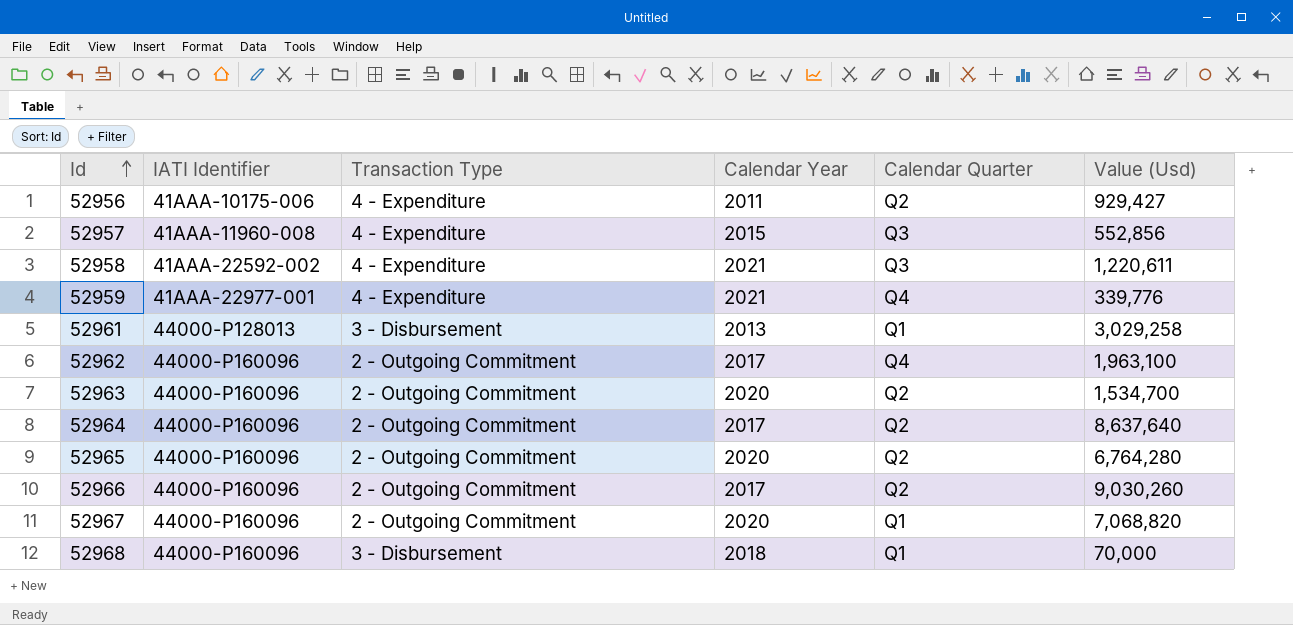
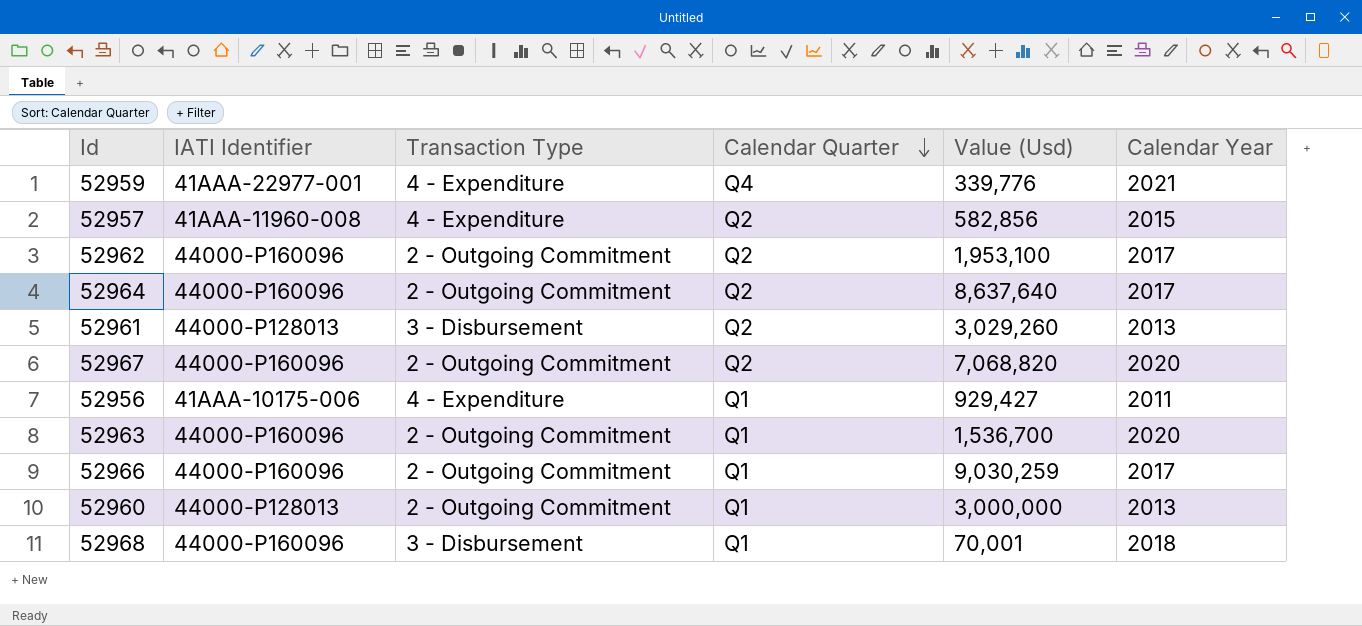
row order: Id ascending -> Calendar Quarter descending
column Calendar Year | position: 4 -> 6
row 52958: 41AAA-22592-002 | 4 - Expenditure | 2021 | Q3 | 1,220,611 -> none
row 52965: 44000-P160096 | 2 - Outgoing Commitment | 2020 | Q2 | 6,764,280 -> none
52957 | Calendar Quarter: Q3 -> Q2
52957 | Value (Usd): 552,856 -> 582,856
52962 | Calendar Quarter: Q4 -> Q2
52962 | Value (Usd): 1,963,100 -> 1,953,100
52961 | Calendar Quarter: Q1 -> Q2
52961 | Value (Usd): 3,029,258 -> 3,029,260
52967 | Calendar Quarter: Q1 -> Q2
52956 | Calendar Quarter: Q2 -> Q1
52963 | Calendar Quarter: Q2 -> Q1
52963 | Value (Usd): 1,534,700 -> 1,536,700
52966 | Calendar Quarter: Q2 -> Q1
52966 | Value (Usd): 9,030,260 -> 9,030,259
row 52960: none -> 44000-P128013 | 2 - Outgoing Commitment | Q1 | 3,000,000 | 2013
52968 | Value (Usd): 70,000 -> 70,001

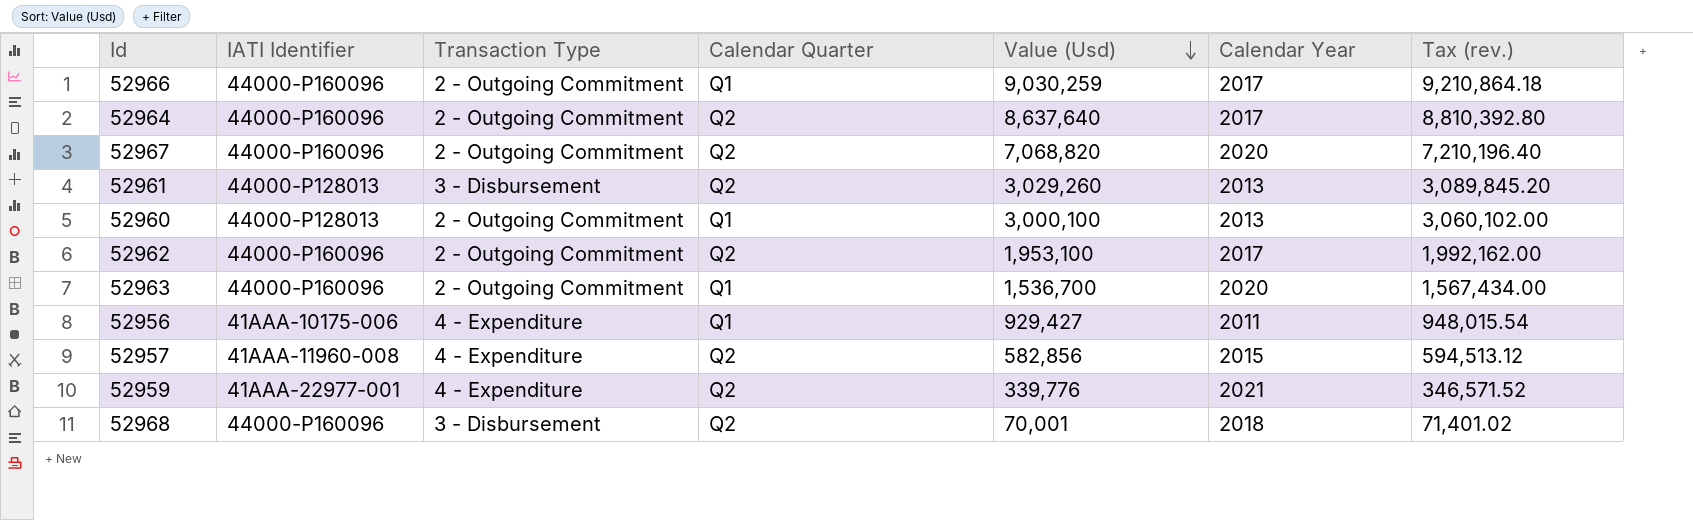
row order: Calendar Quarter descending -> Value (Usd) descending
column Tax (rev.) | formula: none -> [Value (Usd)] * 1.02
52960 | Value (Usd): 3,000,000 -> 3,000,100
52959 | Calendar Quarter: Q4 -> Q2
52968 | Calendar Quarter: Q1 -> Q2

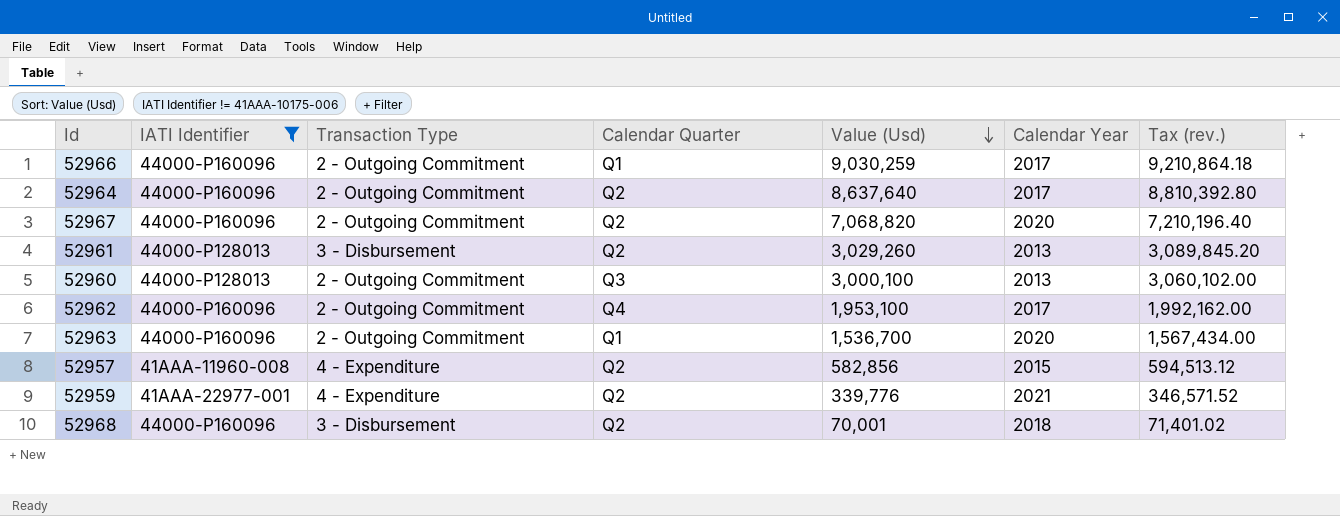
filter: none -> IATI Identifier != 41AAA-10175-006
52960 | Calendar Quarter: Q1 -> Q3
52962 | Calendar Quarter: Q2 -> Q4

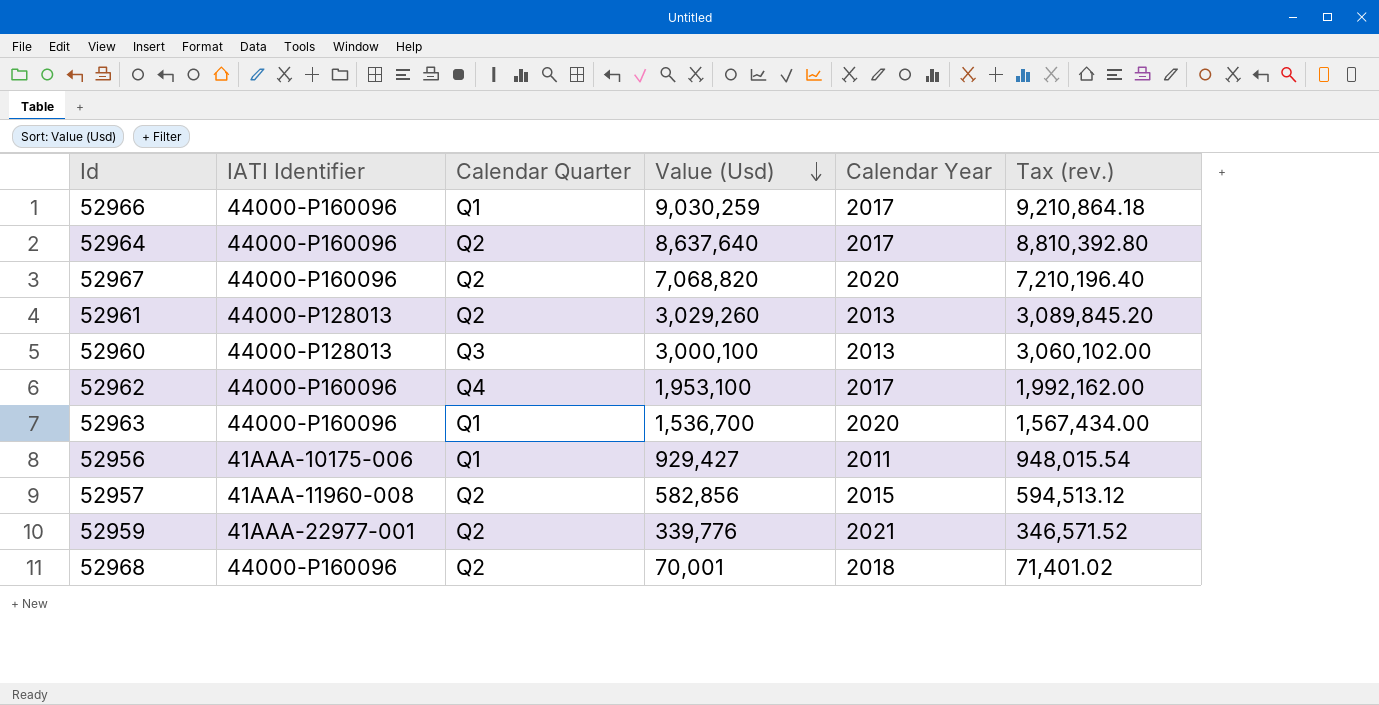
filter: IATI Identifier != 41AAA-10175-006 -> none
column Transaction Type | position: 3 -> none

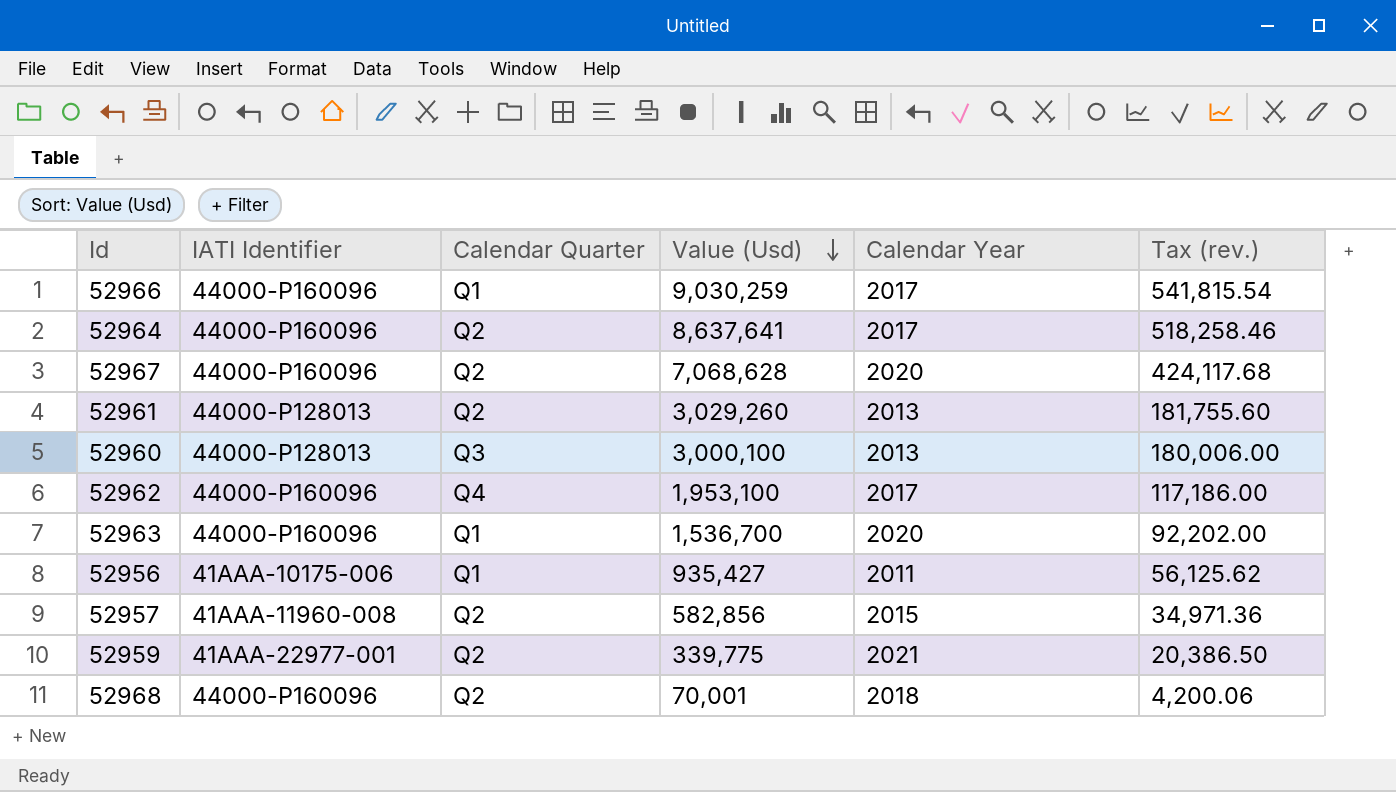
column Tax (rev.) | formula: [Value (Usd)] * 1.02 -> [Value (Usd)] * 0.06
52964 | Value (Usd): 8,637,640 -> 8,637,641
52967 | Value (Usd): 7,068,820 -> 7,068,628
52956 | Value (Usd): 929,427 -> 935,427
52959 | Value (Usd): 339,776 -> 339,775

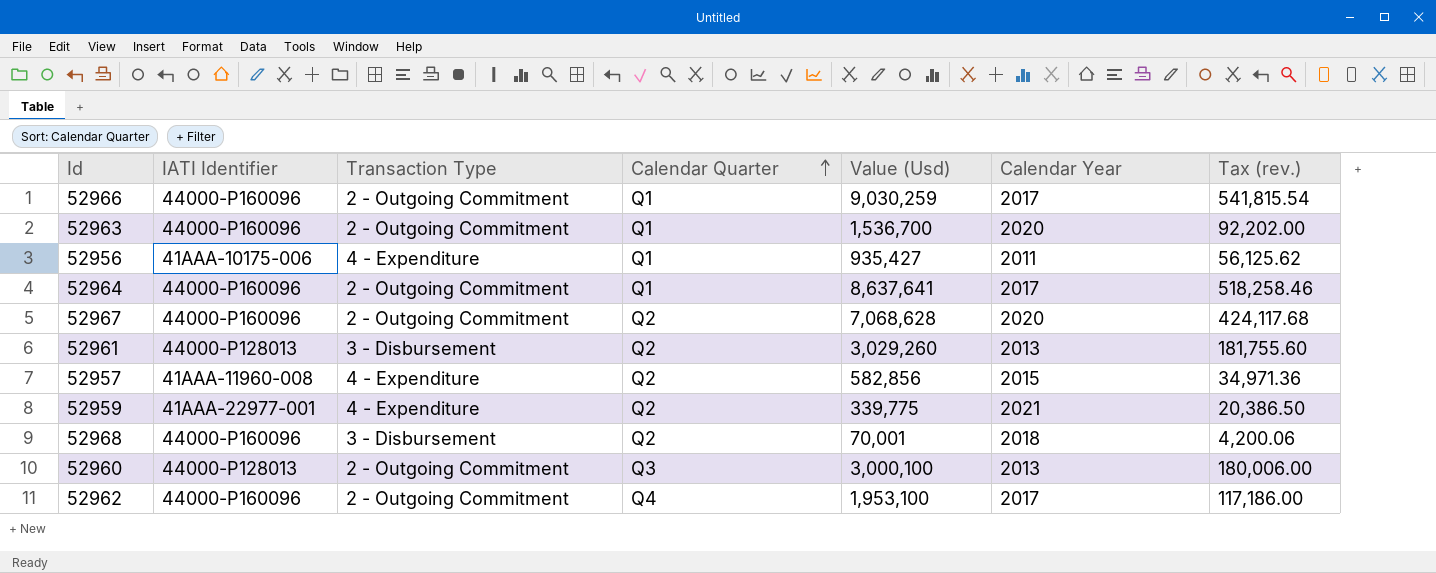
row order: Value (Usd) descending -> Calendar Quarter ascending
column Transaction Type | position: none -> 3
52964 | Calendar Quarter: Q2 -> Q1

